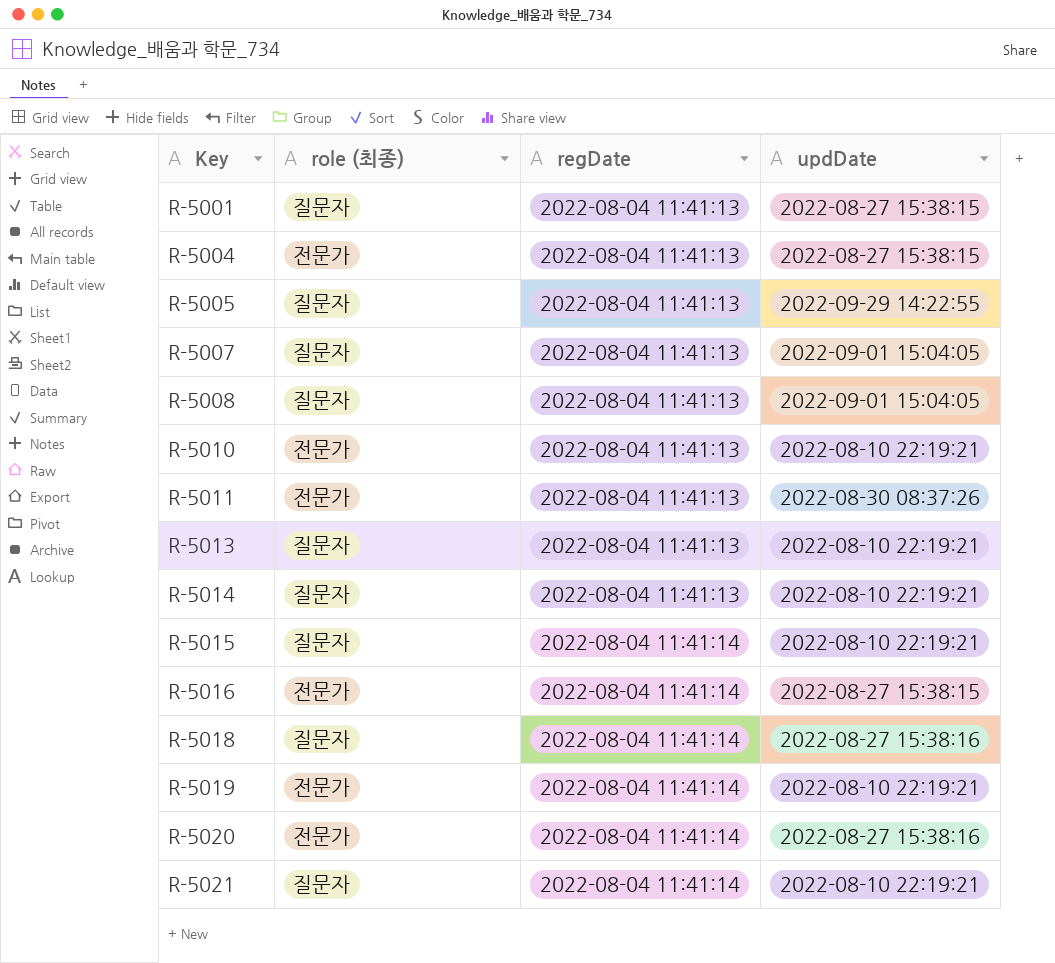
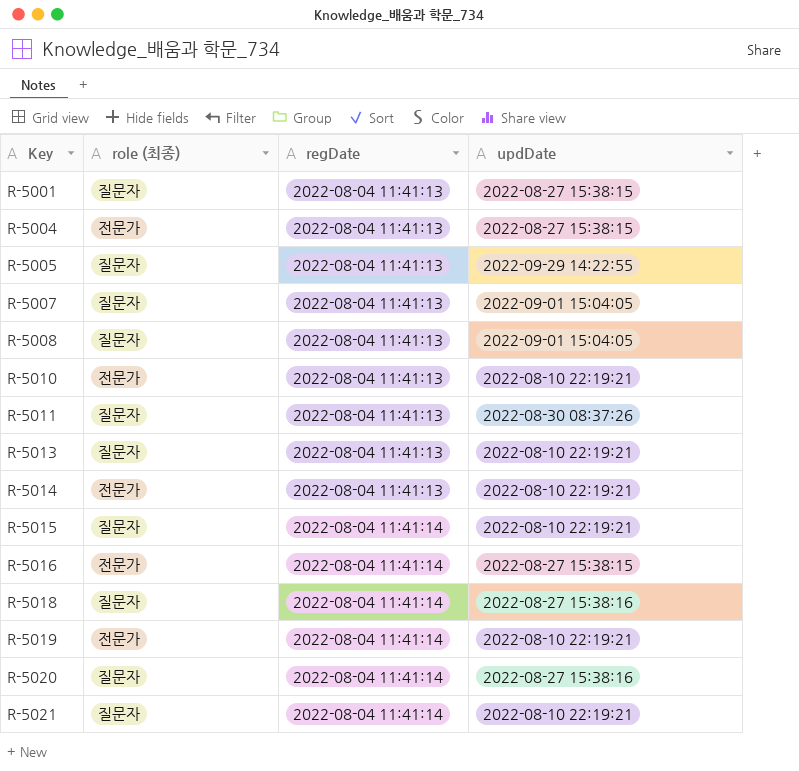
R-5011 | role (최종): 전문가 -> 질문자
R-5014 | role (최종): 질문자 -> 전문가
R-5020 | role (최종): 전문가 -> 질문자

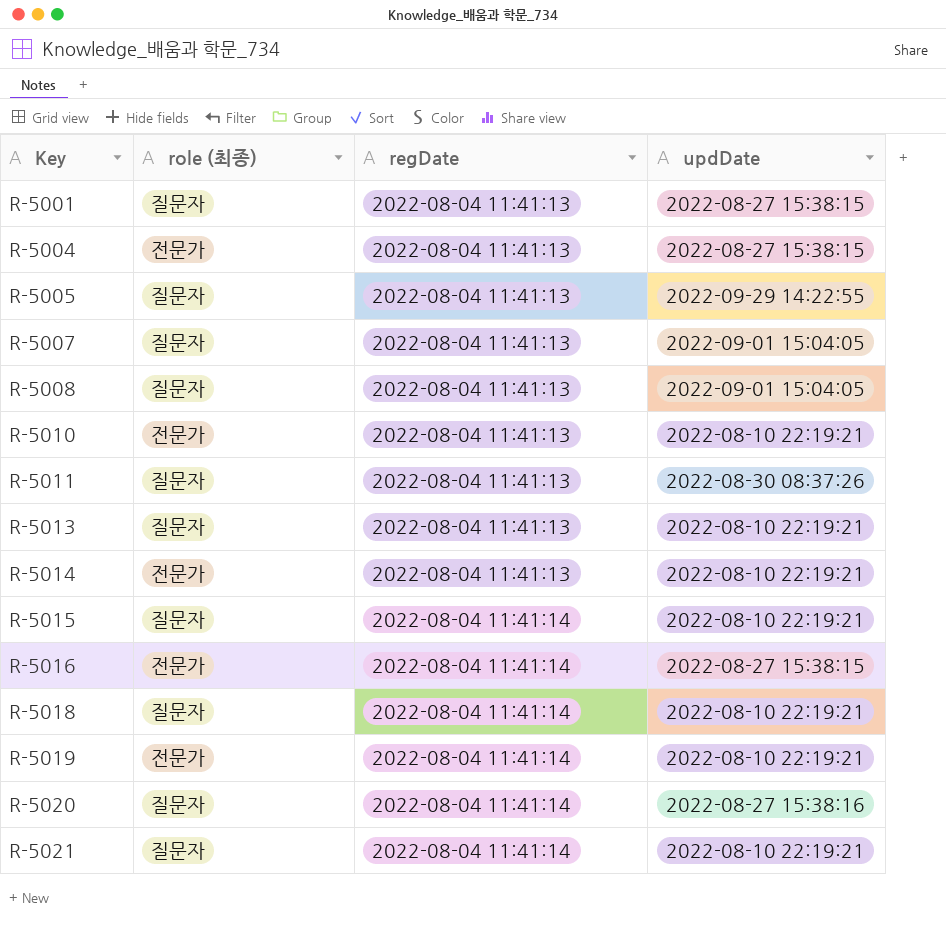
R-5018 | updDate: 2022-08-27 15:38:16 -> 2022-08-10 22:19:21

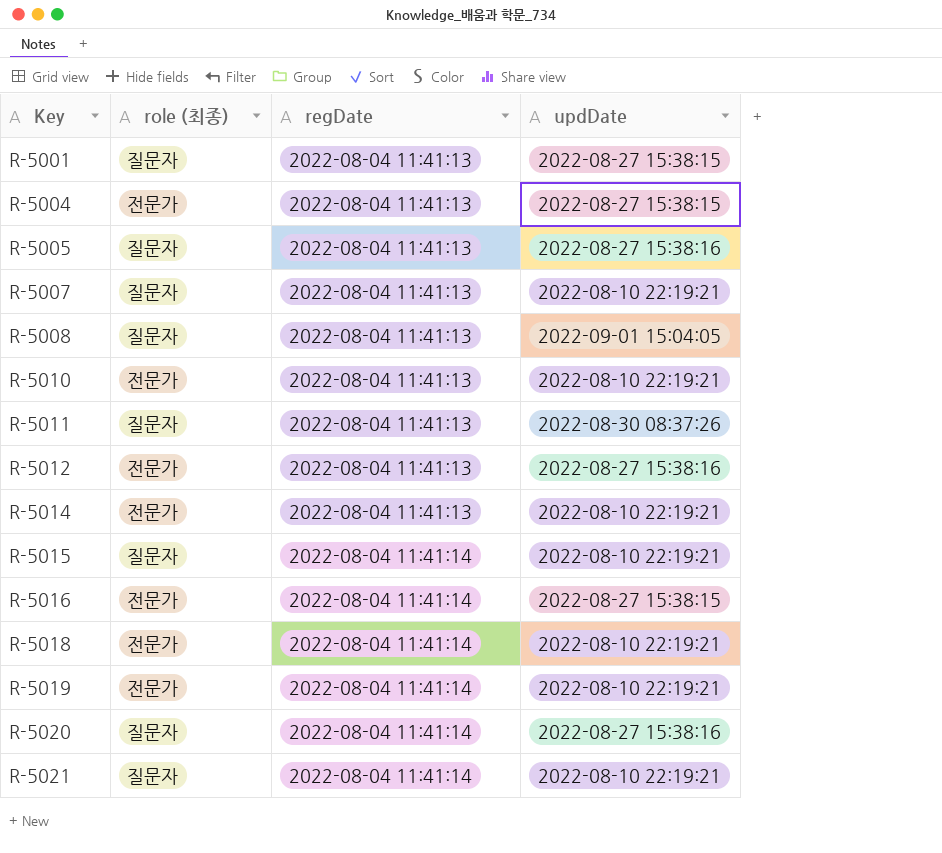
row R-5013: 질문자 | 2022-08-04 11:41:13 | 2022-08-10 22:19:21 -> none
R-5005 | updDate: 2022-09-29 14:22:55 -> 2022-08-27 15:38:16
R-5007 | updDate: 2022-09-01 15:04:05 -> 2022-08-10 22:19:21
row R-5012: none -> 전문가 | 2022-08-04 11:41:13 | 2022-08-27 15:38:16
R-5018 | role (최종): 질문자 -> 전문가

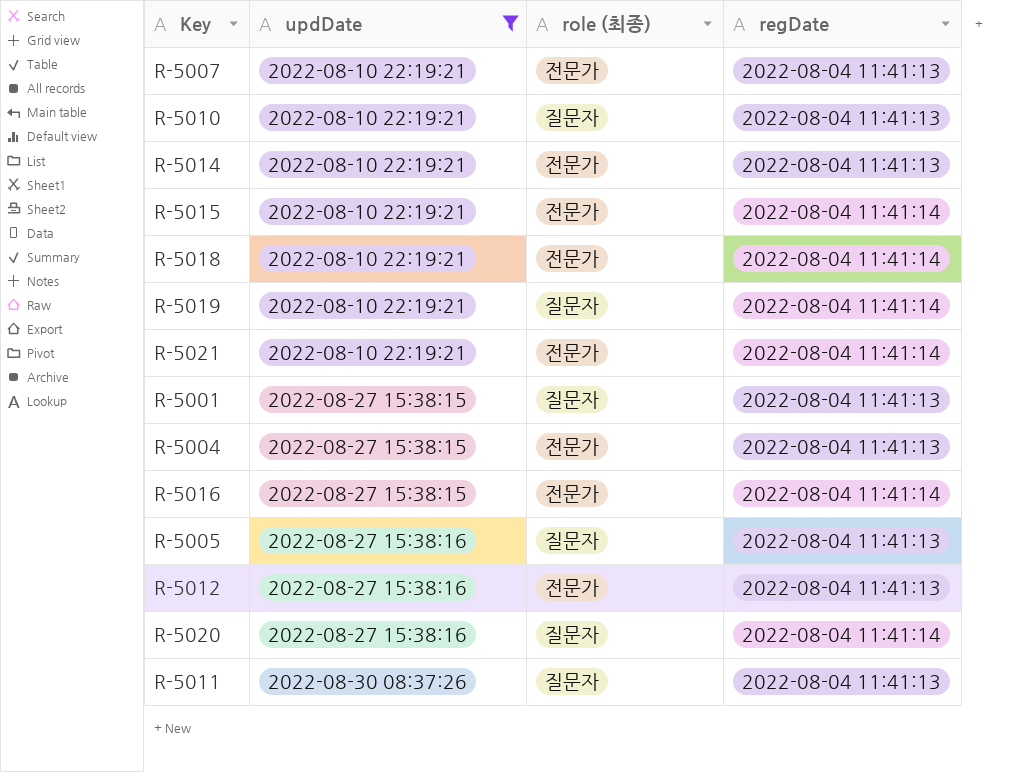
filter: none -> updDate != 2022-09-01 15:04:05
row order: Key ascending -> updDate ascending
column updDate | position: 4 -> 2
R-5007 | role (최종): 질문자 -> 전문가
R-5010 | role (최종): 전문가 -> 질문자
R-5015 | role (최종): 질문자 -> 전문가
R-5019 | role (최종): 전문가 -> 질문자
R-5021 | role (최종): 질문자 -> 전문가

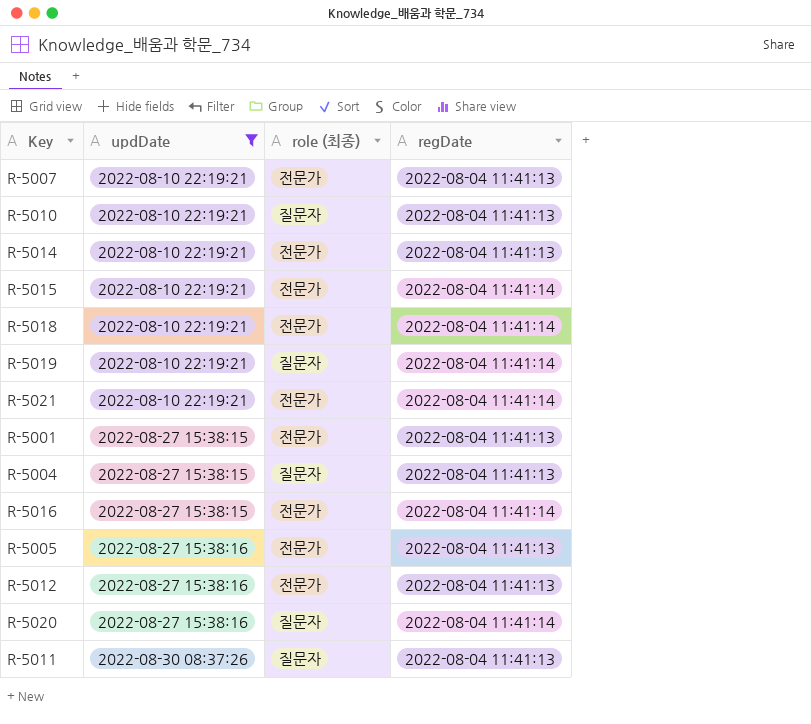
R-5001 | role (최종): 질문자 -> 전문가
R-5004 | role (최종): 전문가 -> 질문자
R-5005 | role (최종): 질문자 -> 전문가

